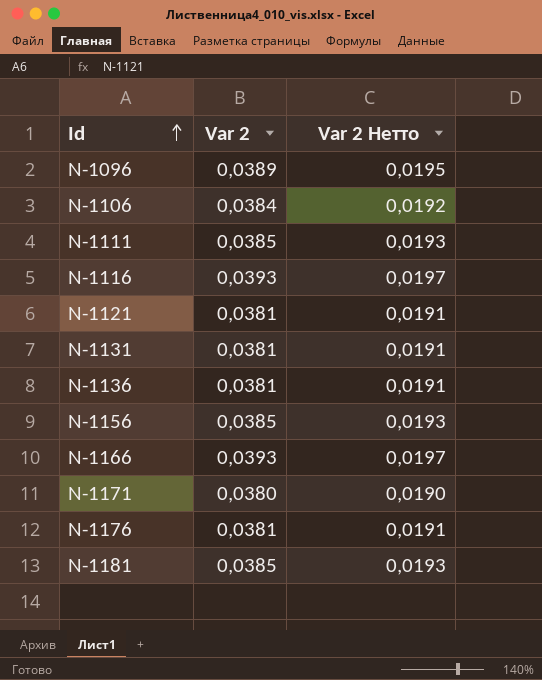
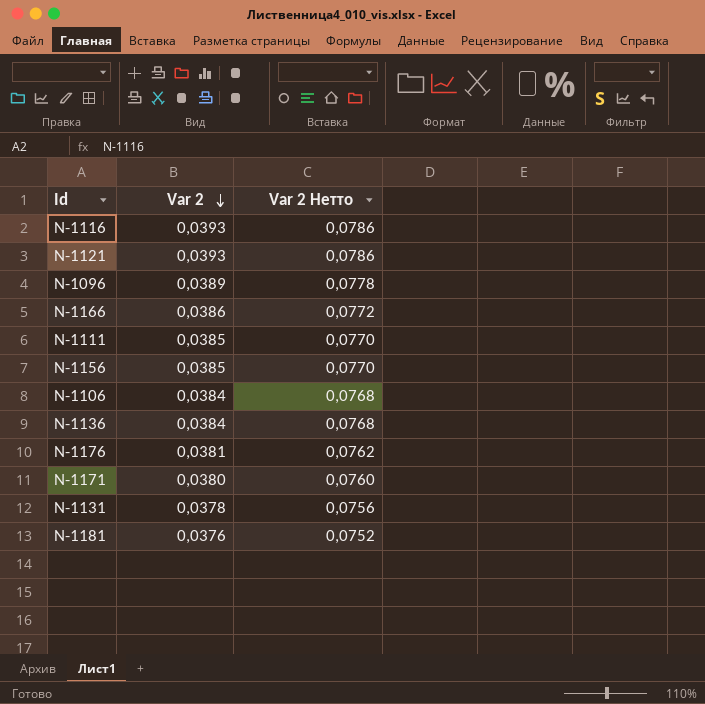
row order: Id ascending -> Var 2 descending
column Var 2 Нетто | formula: [Var 2] * 0,5 -> [Var 2] * 2
N-1121 | Var 2: 0,0381 -> 0,0393
N-1166 | Var 2: 0,0393 -> 0,0386
N-1136 | Var 2: 0,0381 -> 0,0384
N-1131 | Var 2: 0,0381 -> 0,0378
N-1181 | Var 2: 0,0385 -> 0,0376

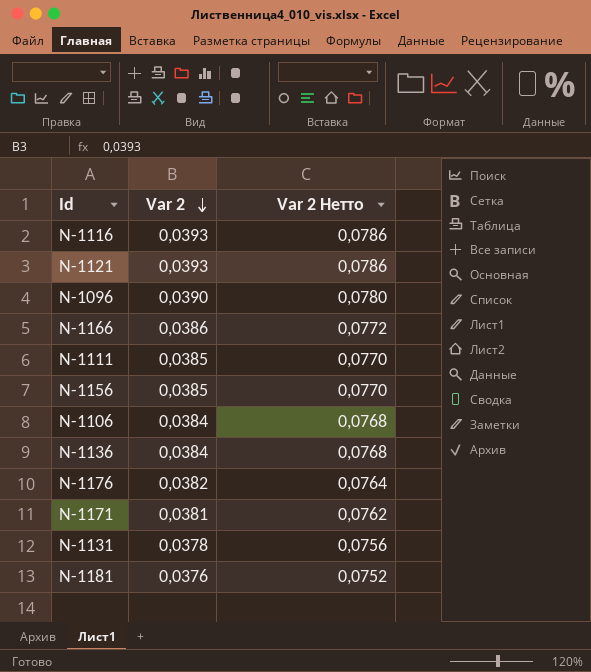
N-1096 | Var 2: 0,0389 -> 0,0390
N-1096 | Var 2 Нетто: 0,0778 -> 0,0780
N-1176 | Var 2: 0,0381 -> 0,0382
N-1176 | Var 2 Нетто: 0,0762 -> 0,0764
N-1171 | Var 2: 0,0380 -> 0,0381
N-1171 | Var 2 Нетто: 0,0760 -> 0,0762

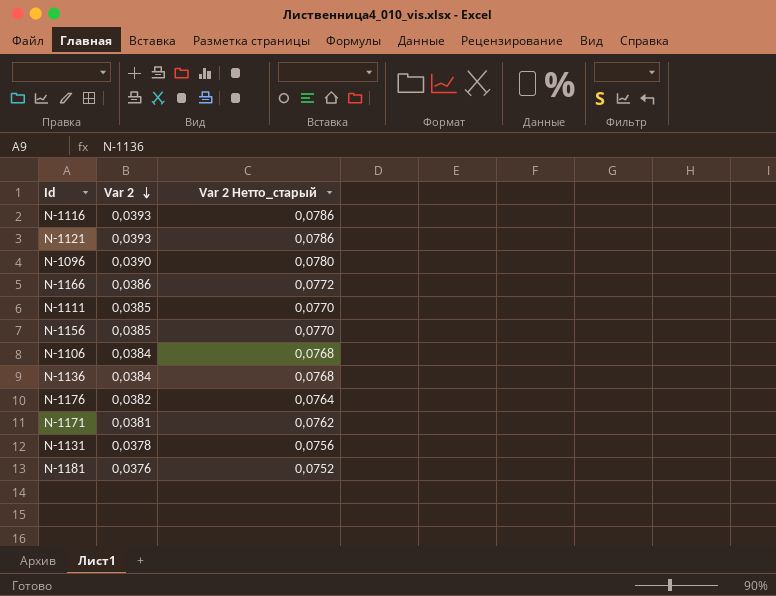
column name: Var 2 Нетто -> Var 2 Нетто_старый

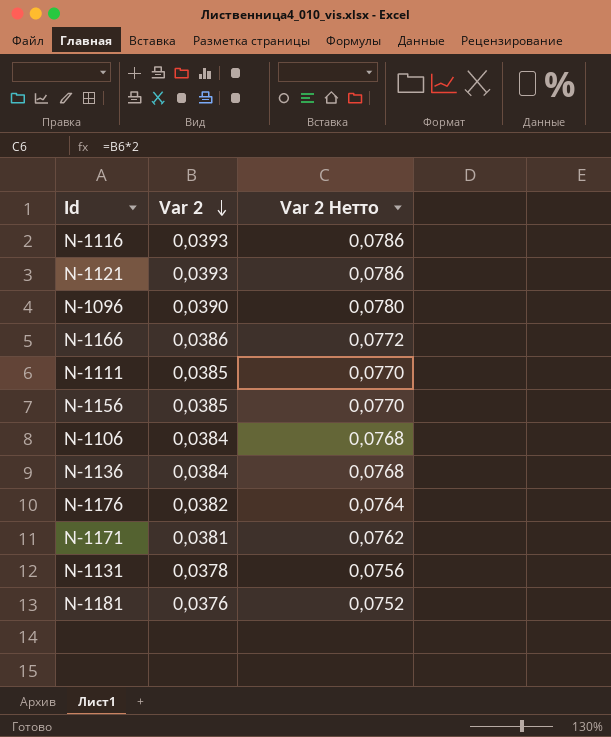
column name: Var 2 Нетто_старый -> Var 2 Нетто

